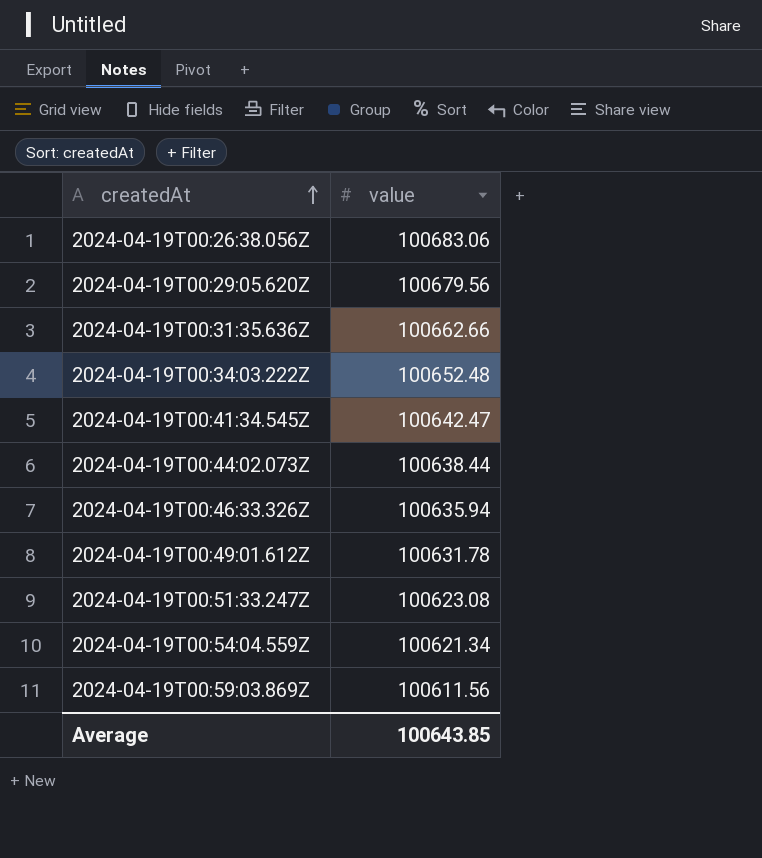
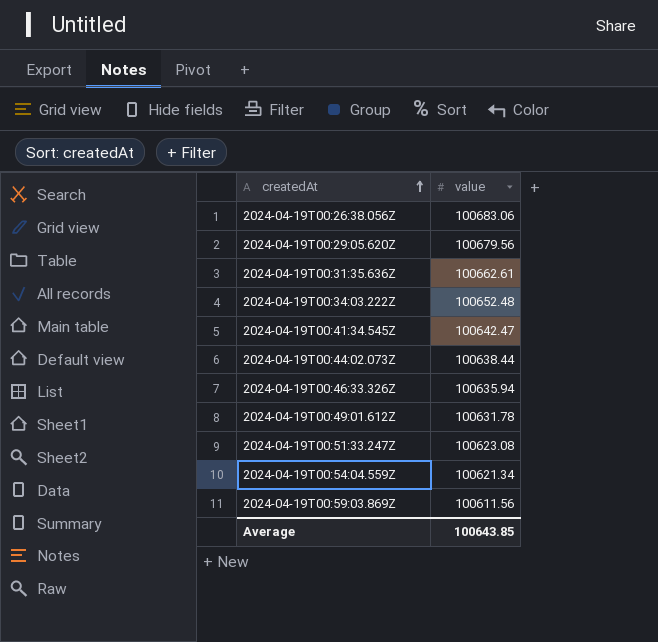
2024-04-19T00:31:35.636Z | value: 100662.66 -> 100662.61

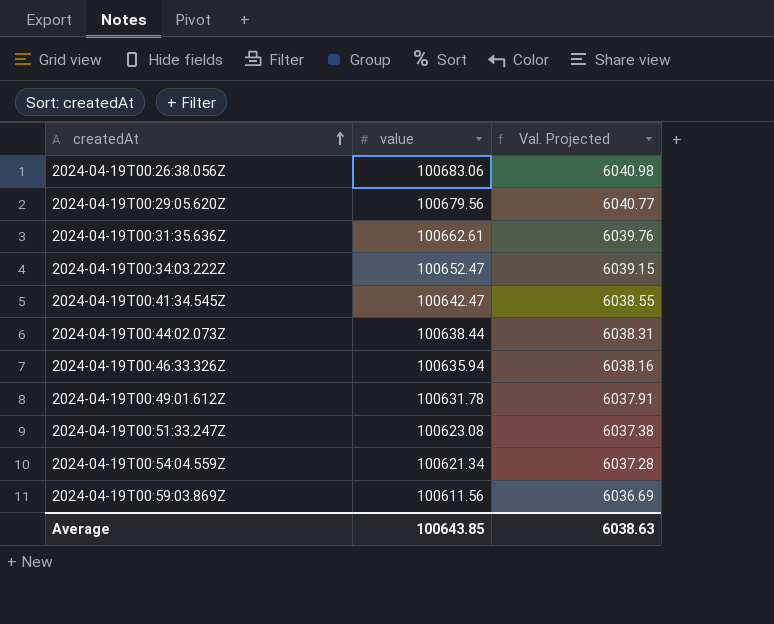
column Val. Projected | formula: none -> [value] * 0.06
2024-04-19T00:34:03.222Z | value: 100652.48 -> 100652.47

